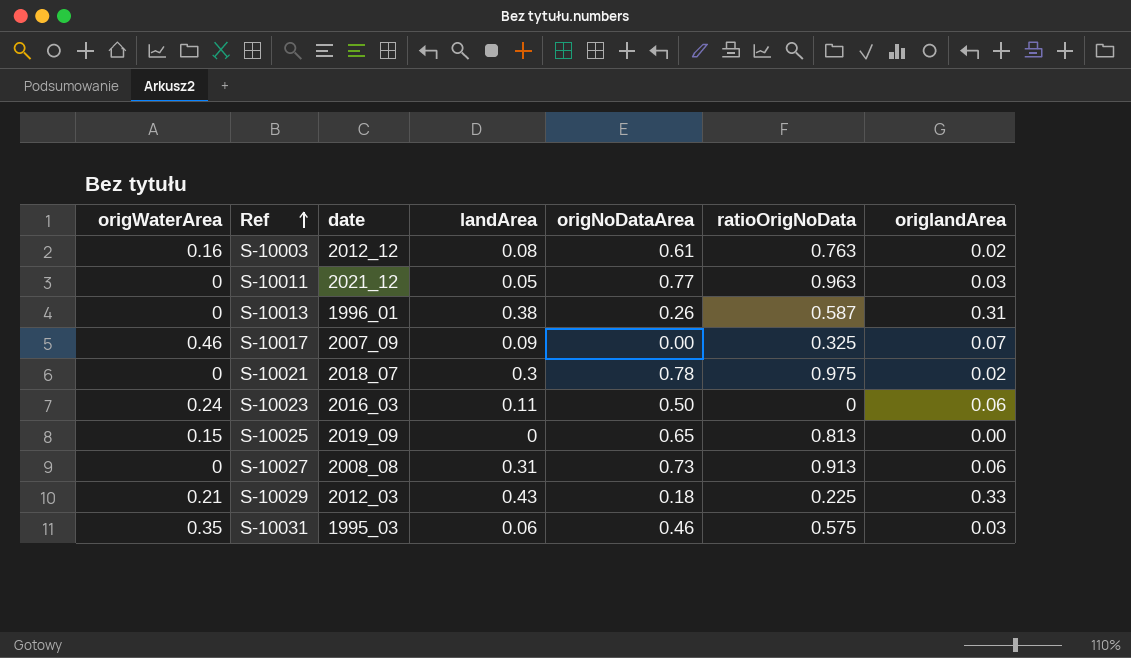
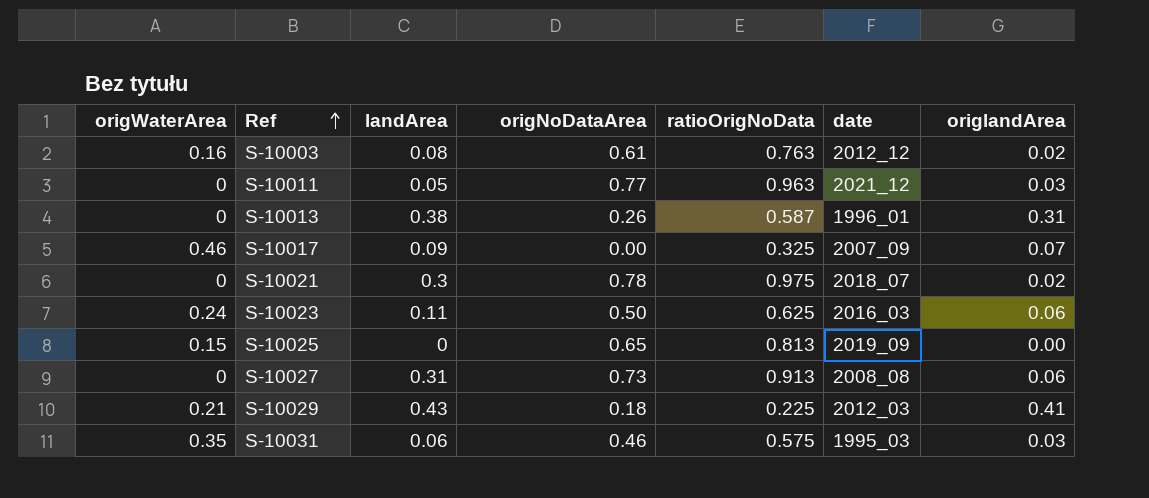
column date | position: 3 -> 6
S-10023 | ratioOrigNoData: 0 -> 0.625
S-10029 | origlandArea: 0.33 -> 0.41

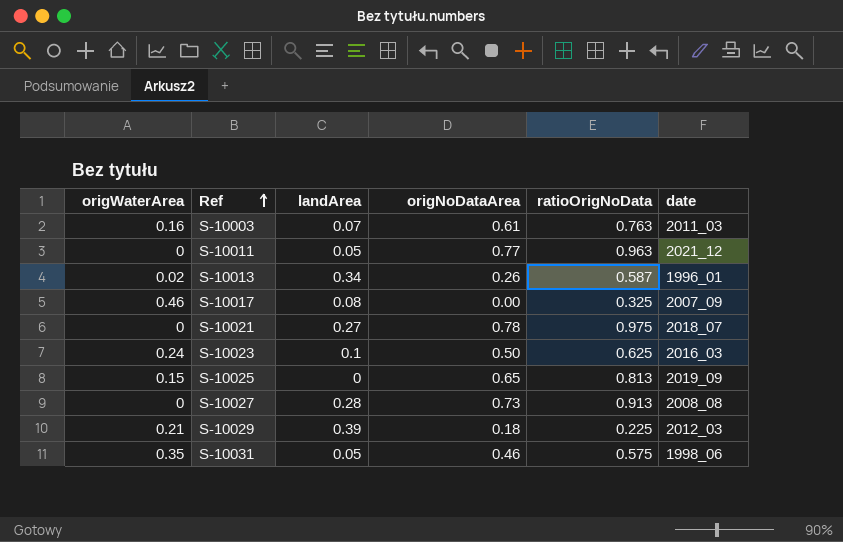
column origlandArea | position: 7 -> none
S-10003 | landArea: 0.08 -> 0.07
S-10003 | date: 2012_12 -> 2011_03
S-10013 | origWaterArea: 0 -> 0.02
S-10013 | landArea: 0.38 -> 0.34
S-10017 | landArea: 0.09 -> 0.08
S-10021 | landArea: 0.3 -> 0.27
S-10023 | landArea: 0.11 -> 0.1
S-10027 | landArea: 0.31 -> 0.28
S-10029 | landArea: 0.43 -> 0.39
S-10031 | landArea: 0.06 -> 0.05
S-10031 | date: 1995_03 -> 1998_06

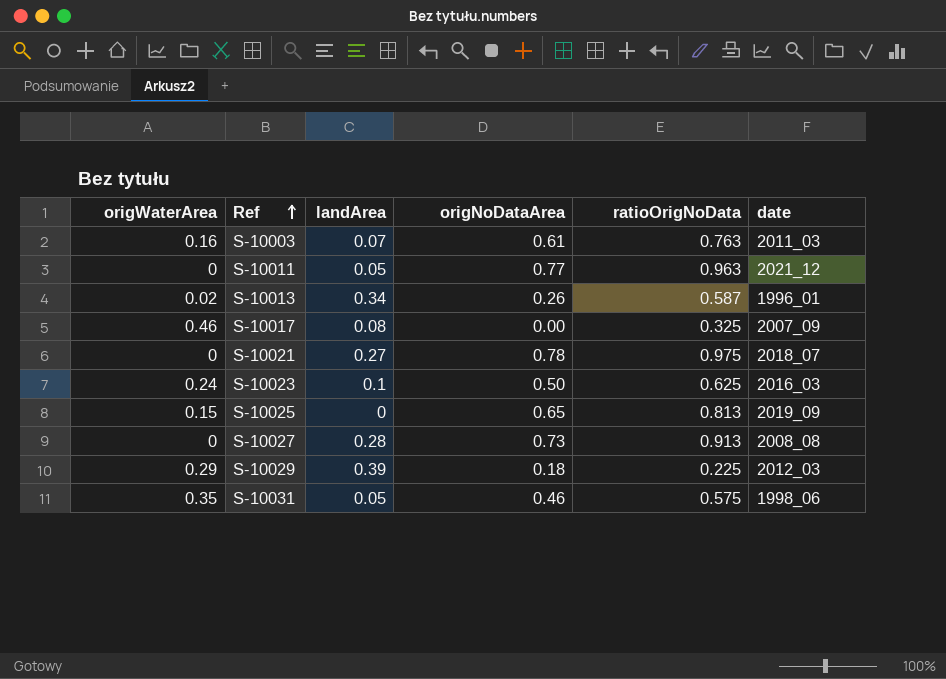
S-10029 | origWaterArea: 0.21 -> 0.29

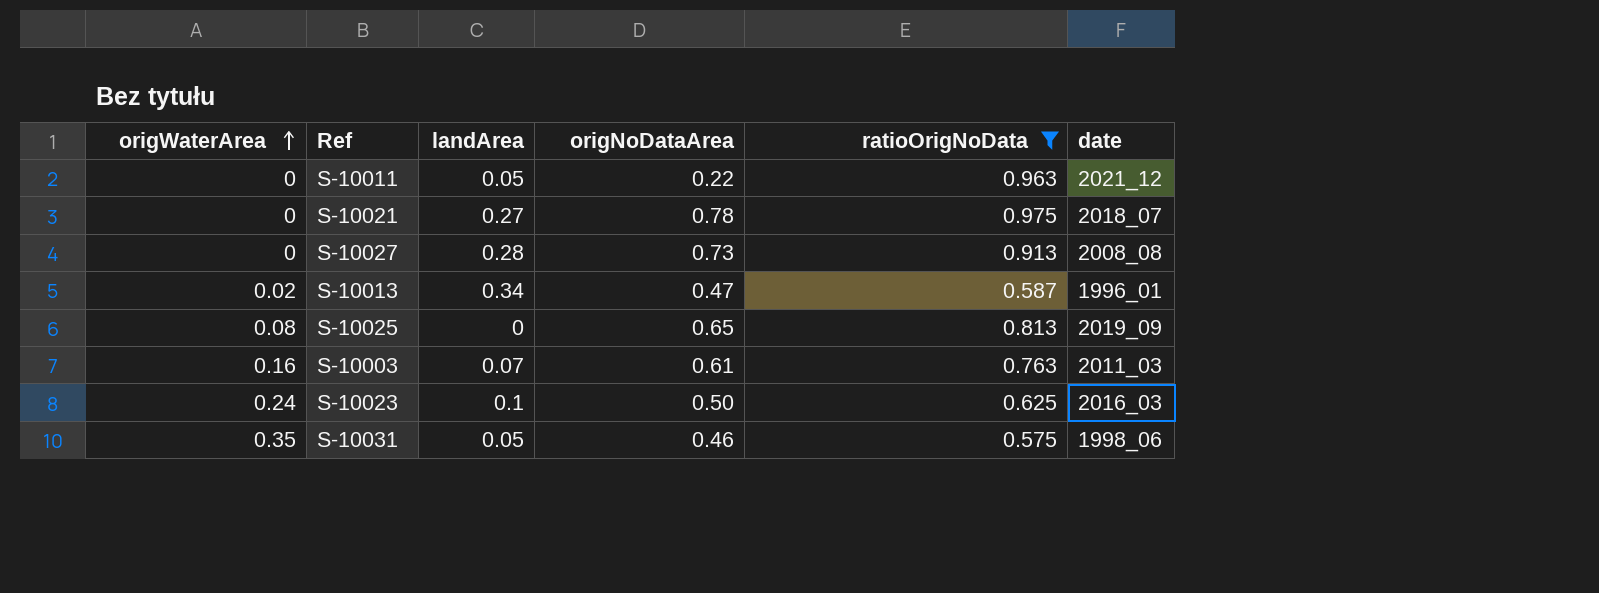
filter: none -> ratioOrigNoData >= 0.575
row order: Ref ascending -> origWaterArea ascending
S-10011 | origNoDataArea: 0.77 -> 0.22
S-10013 | origNoDataArea: 0.26 -> 0.47
S-10025 | origWaterArea: 0.15 -> 0.08

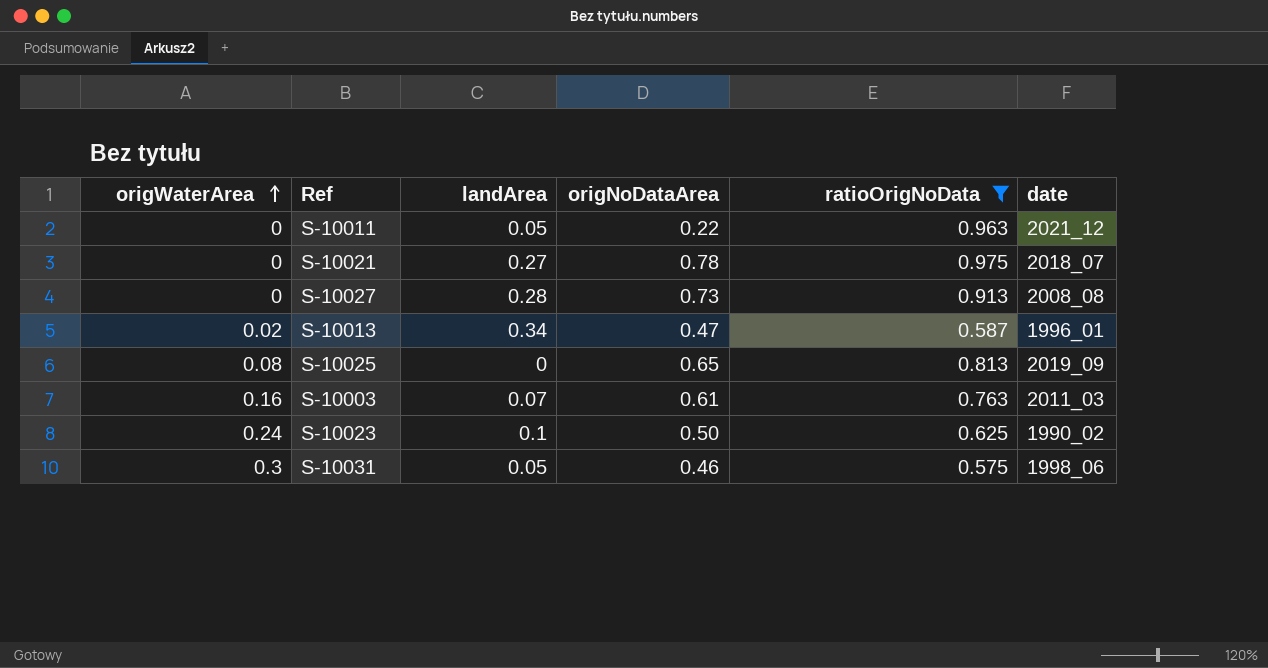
S-10023 | date: 2016_03 -> 1990_02
S-10031 | origWaterArea: 0.35 -> 0.3

